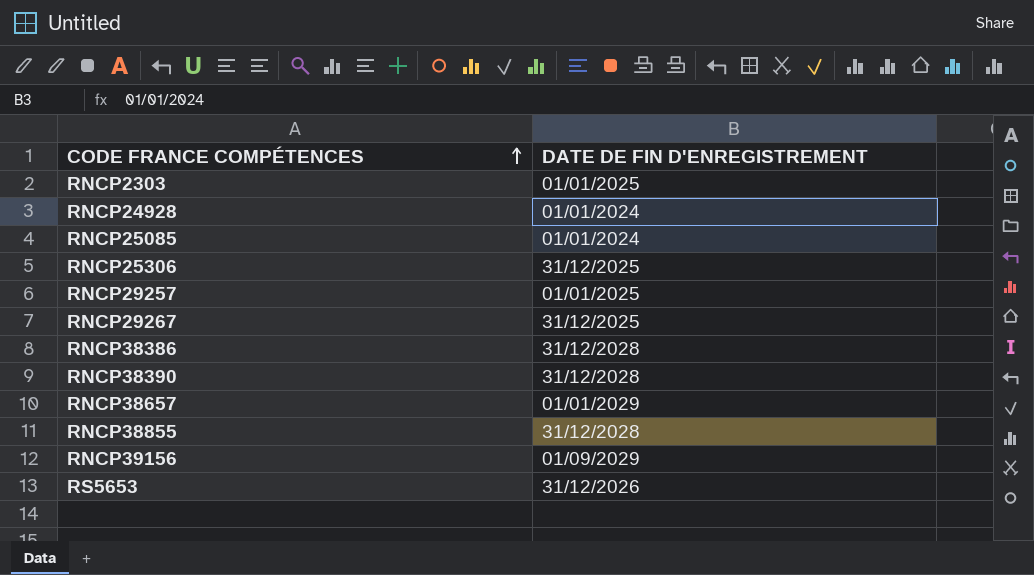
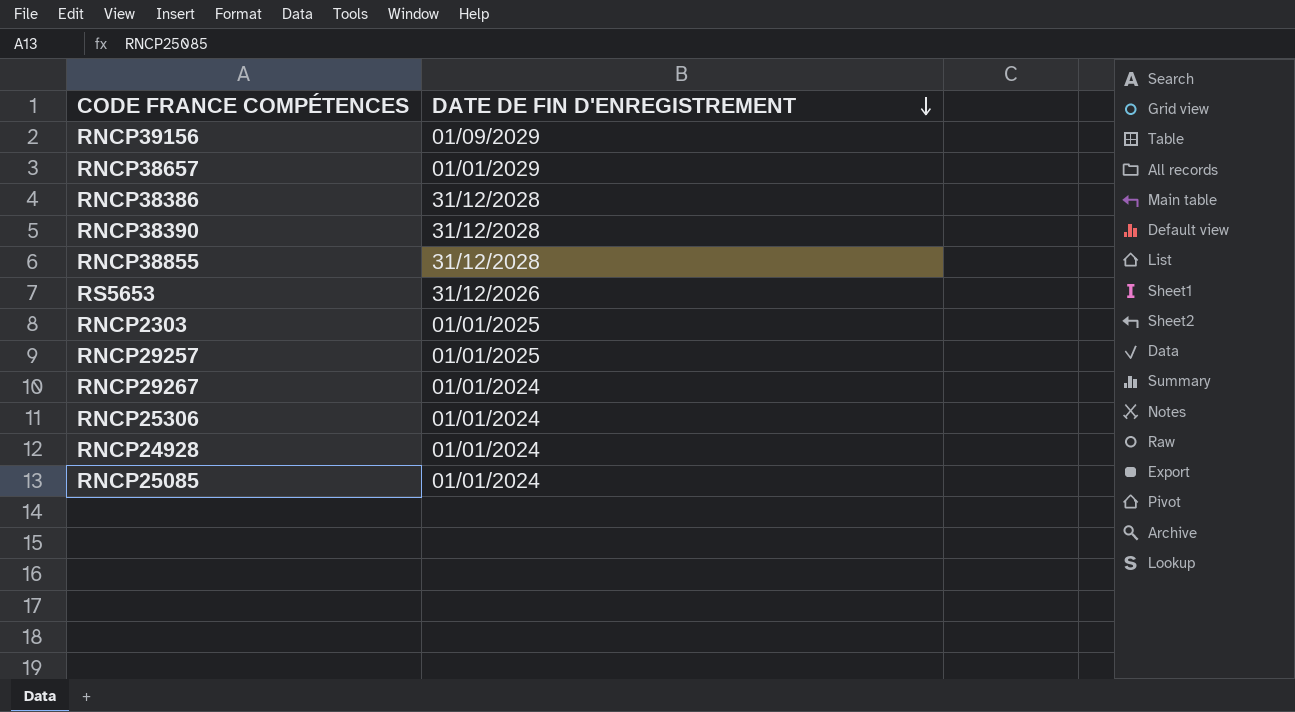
row order: CODE FRANCE COMPÉTENCES ascending -> DATE DE FIN D'ENREGISTREMENT descending
RNCP29267 | DATE DE FIN D'ENREGISTREMENT: 31/12/2025 -> 01/01/2024
RNCP25306 | DATE DE FIN D'ENREGISTREMENT: 31/12/2025 -> 01/01/2024

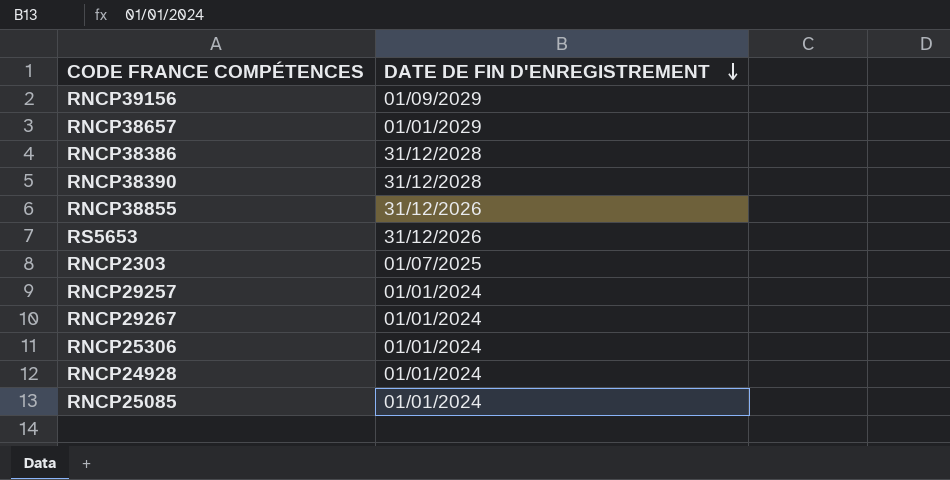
RNCP38855 | DATE DE FIN D'ENREGISTREMENT: 31/12/2028 -> 31/12/2026
RNCP2303 | DATE DE FIN D'ENREGISTREMENT: 01/01/2025 -> 01/07/2025
RNCP29257 | DATE DE FIN D'ENREGISTREMENT: 01/01/2025 -> 01/01/2024

